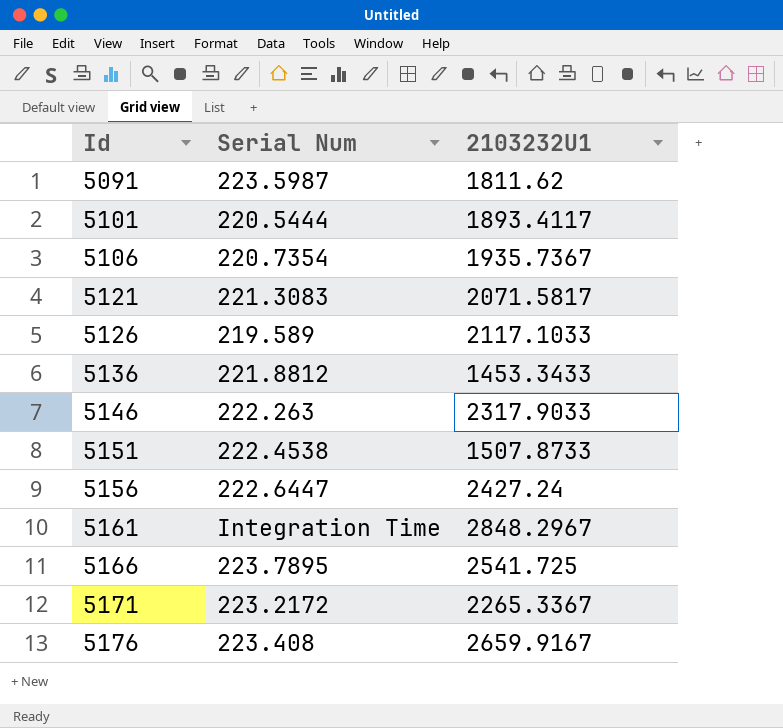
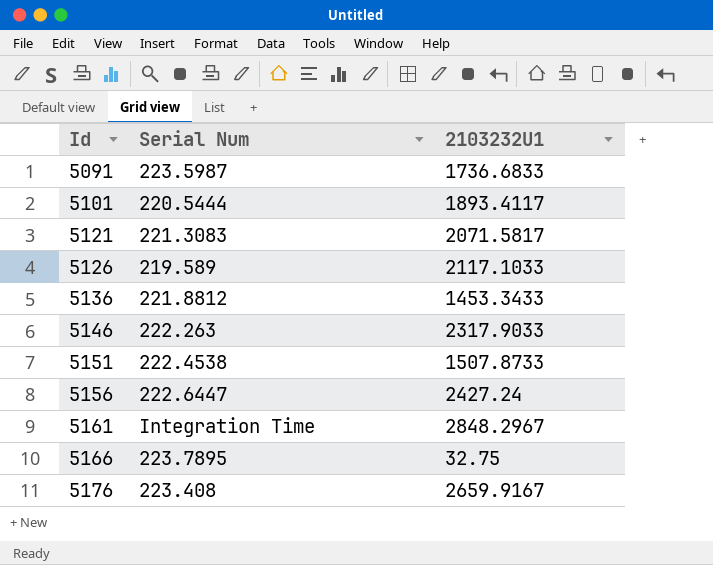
row 5106: 220.7354 | 1935.7367 -> none
row 5171: 223.2172 | 2265.3367 -> none
5091 | 2103232U1: 1811.62 -> 1736.6833
5166 | 2103232U1: 2541.725 -> 32.75

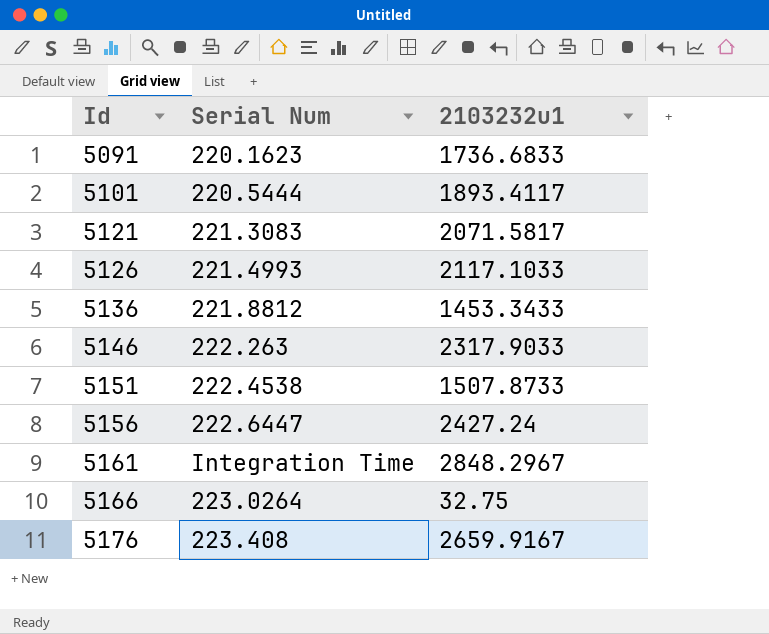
column name: 2103232U1 -> 2103232u1
5091 | Serial Num: 223.5987 -> 220.1623
5126 | Serial Num: 219.589 -> 221.4993
5166 | Serial Num: 223.7895 -> 223.0264

